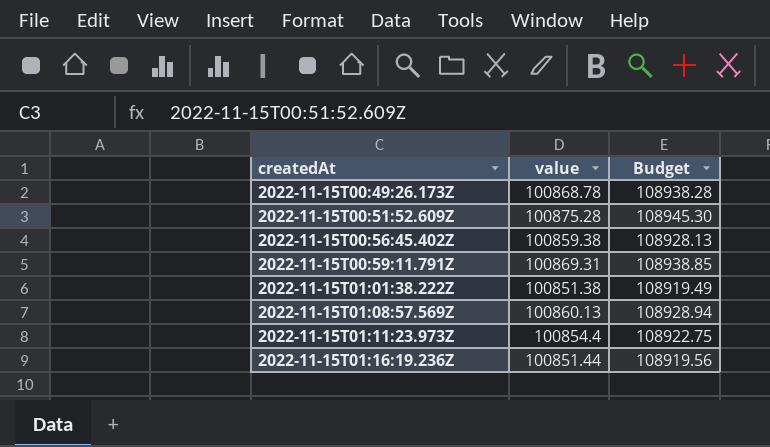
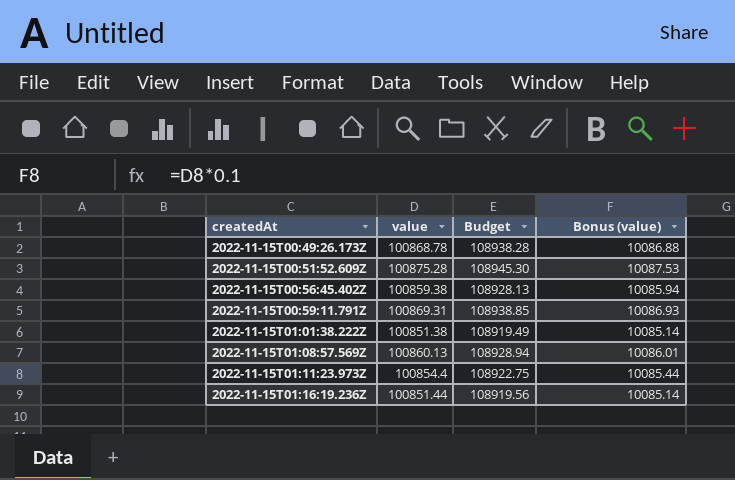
column Bonus (value) | formula: none -> [value] * 0.1

